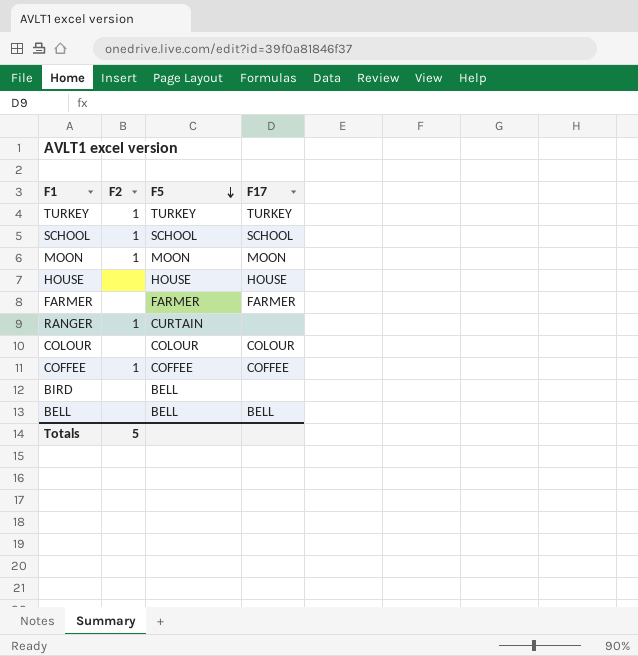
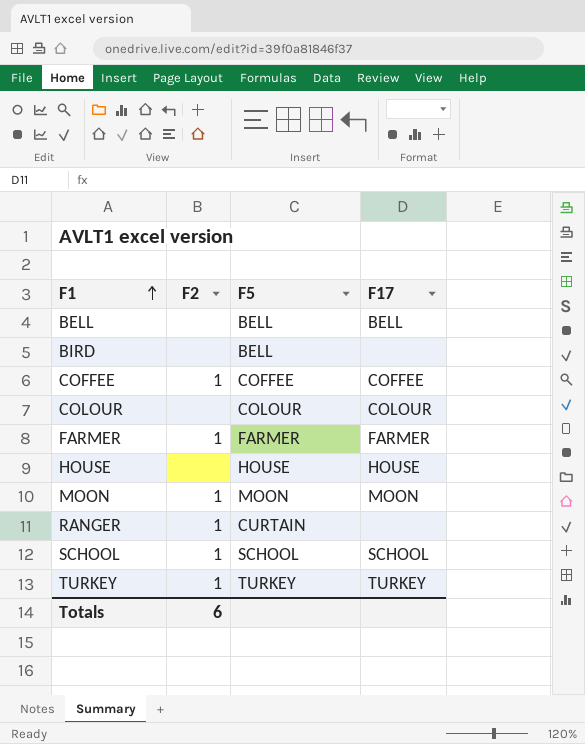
row order: F5 descending -> F1 ascending
FARMER | F2: none -> 1
Totals | F2: 5 -> 6

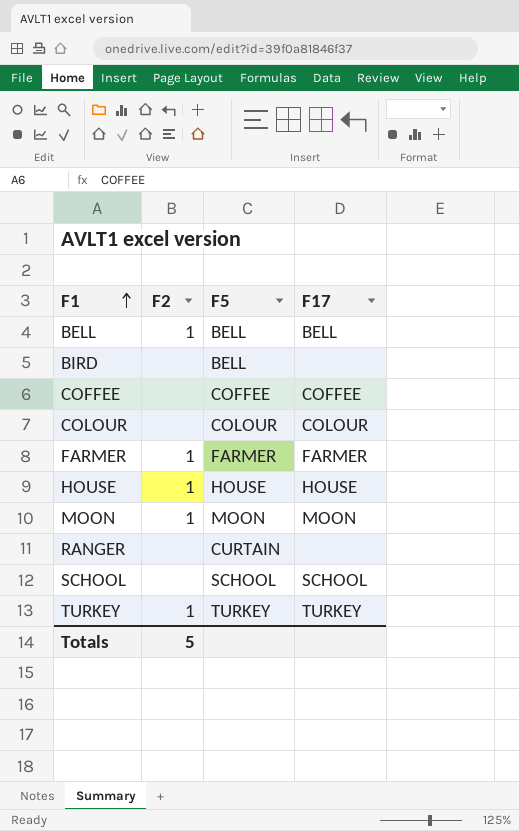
BELL | F2: none -> 1
COFFEE | F2: 1 -> none
HOUSE | F2: none -> 1
RANGER | F2: 1 -> none
SCHOOL | F2: 1 -> none
Totals | F2: 6 -> 5

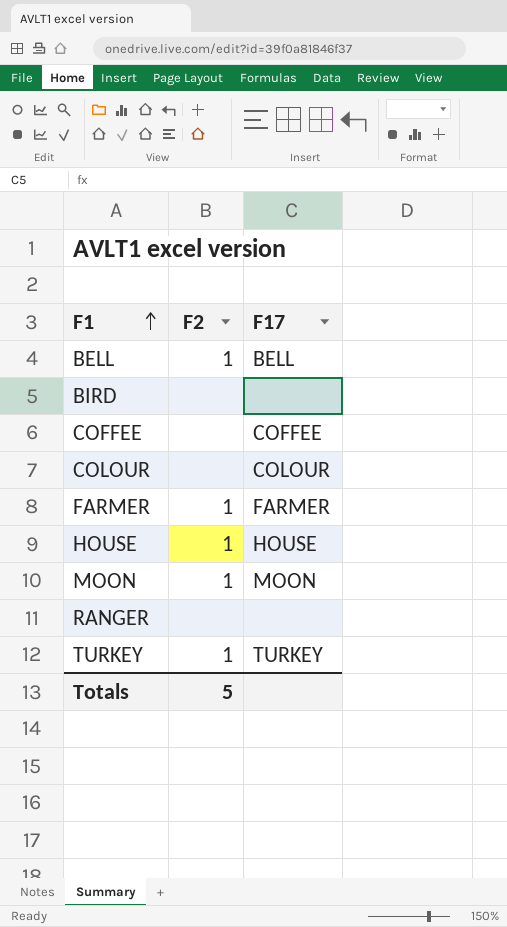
column F5 | position: 3 -> none
row SCHOOL: none | SCHOOL | SCHOOL -> none

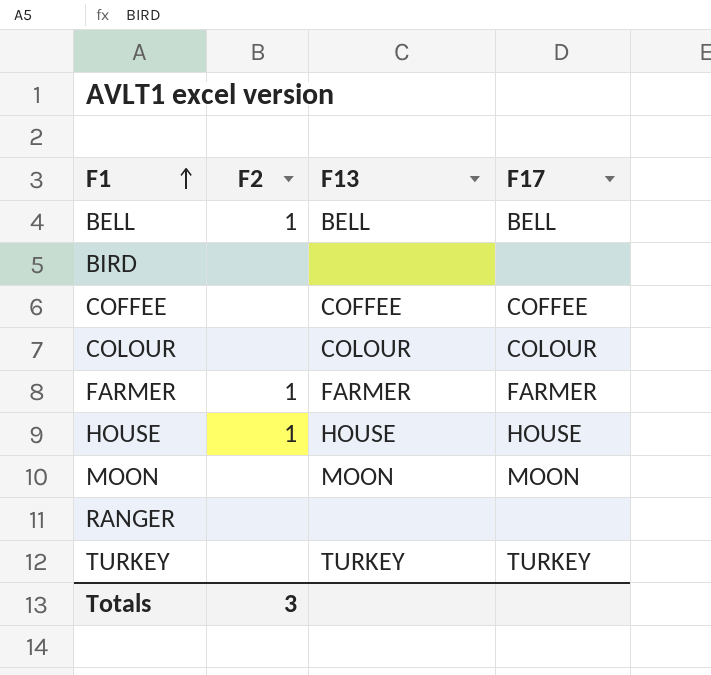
column F13 | position: none -> 3
MOON | F2: 1 -> none
TURKEY | F2: 1 -> none
Totals | F2: 5 -> 3

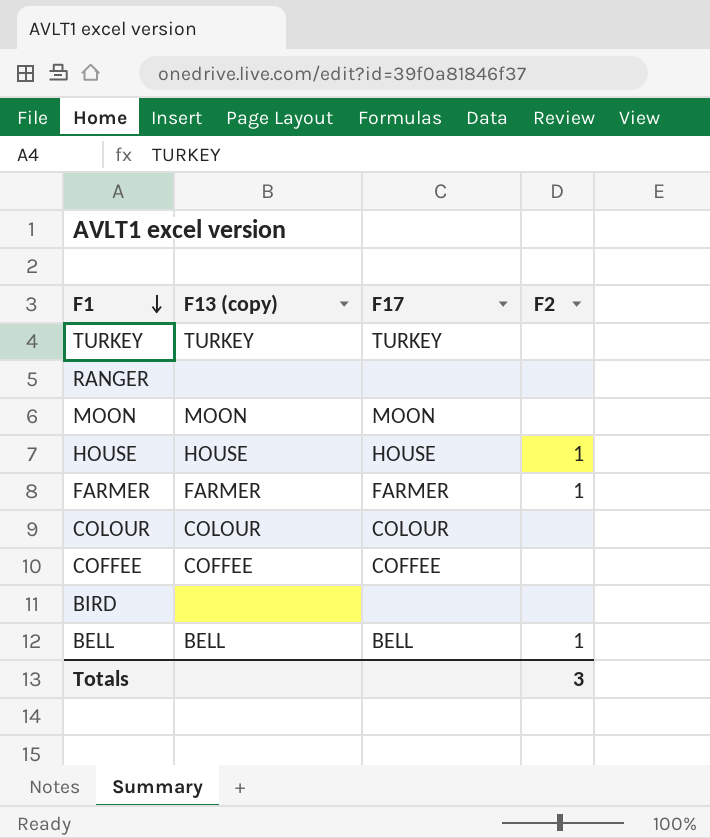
row order: F1 ascending -> F1 descending
column name: F13 -> F13 (copy)
column F2 | position: 2 -> 4

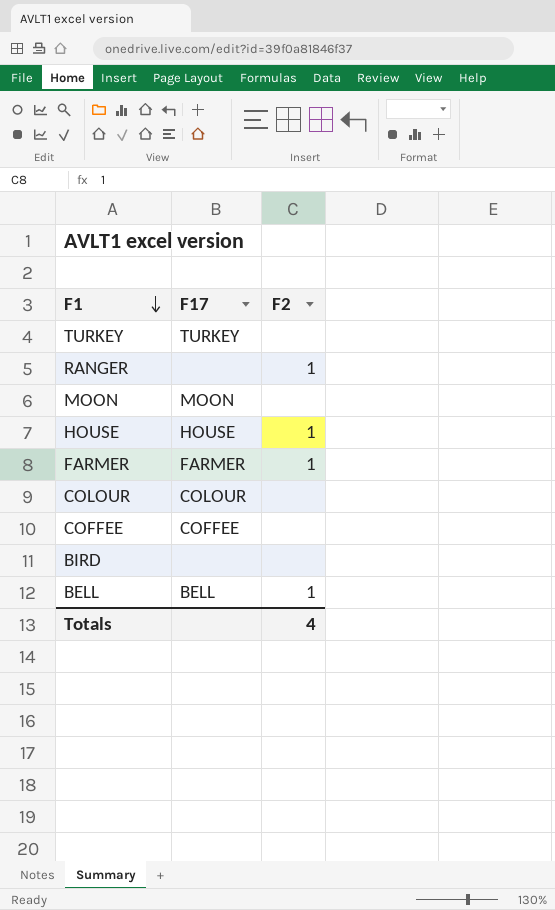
column F13 (copy) | position: 2 -> none
RANGER | F2: none -> 1
Totals | F2: 3 -> 4

